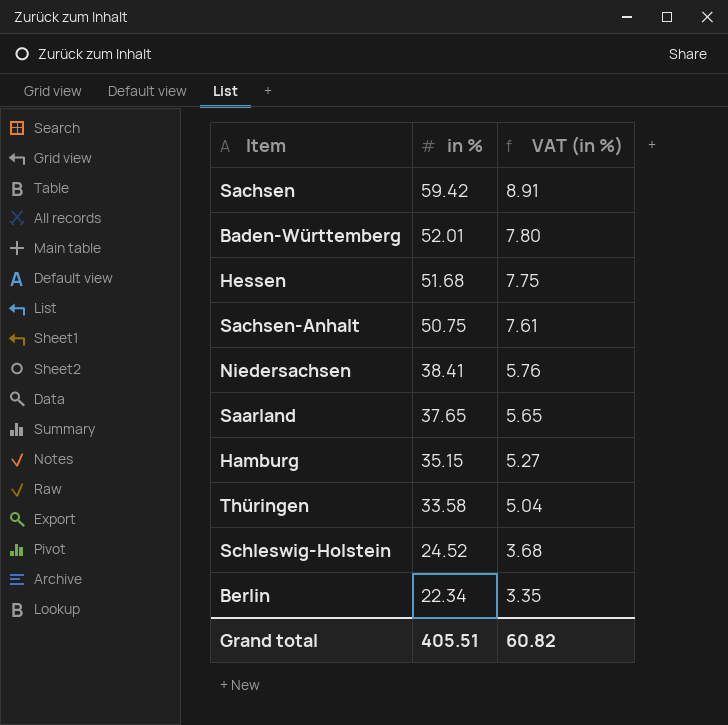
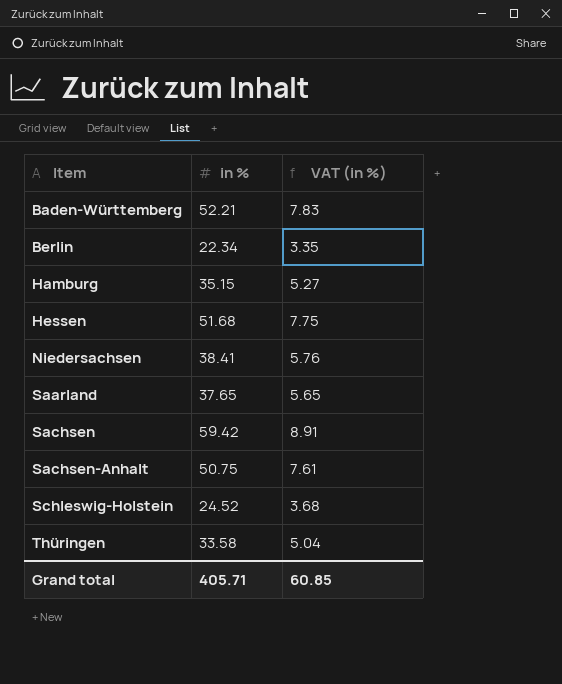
row order: in % descending -> Item ascending
Baden-Württemberg | in %: 52.01 -> 52.21
Baden-Württemberg | VAT (in %): 7.80 -> 7.83
Grand total | in %: 405.51 -> 405.71
Grand total | VAT (in %): 60.82 -> 60.85

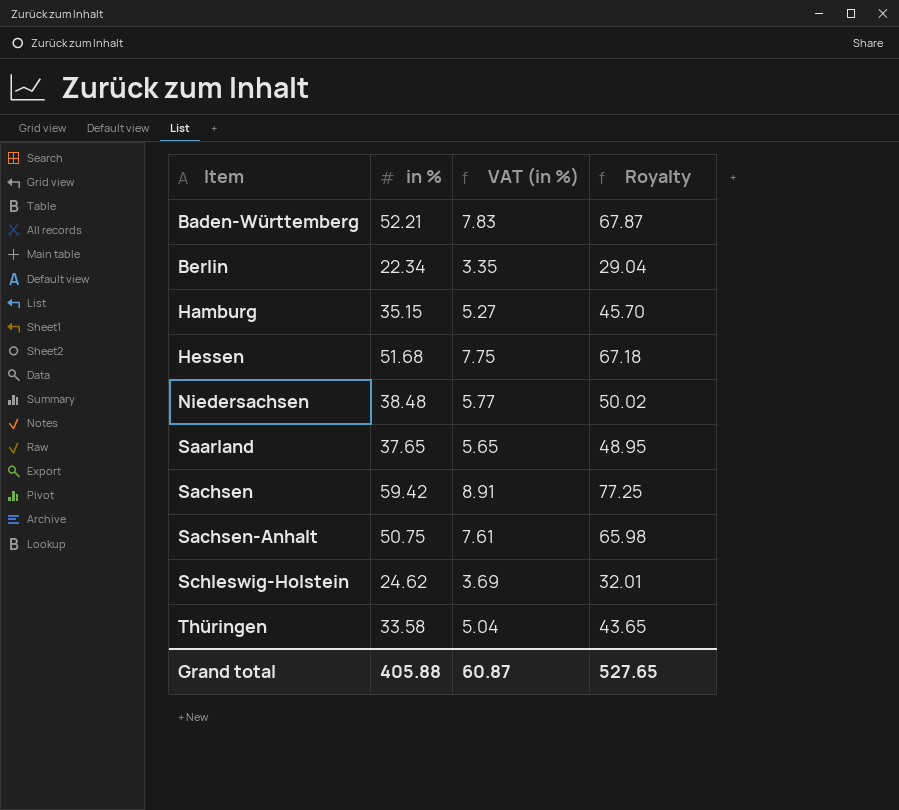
column Royalty | formula: none -> [in %] * 1.3
Niedersachsen | in %: 38.41 -> 38.48
Niedersachsen | VAT (in %): 5.76 -> 5.77
Schleswig-Holstein | in %: 24.52 -> 24.62
Schleswig-Holstein | VAT (in %): 3.68 -> 3.69
Grand total | in %: 405.71 -> 405.88
Grand total | VAT (in %): 60.85 -> 60.87

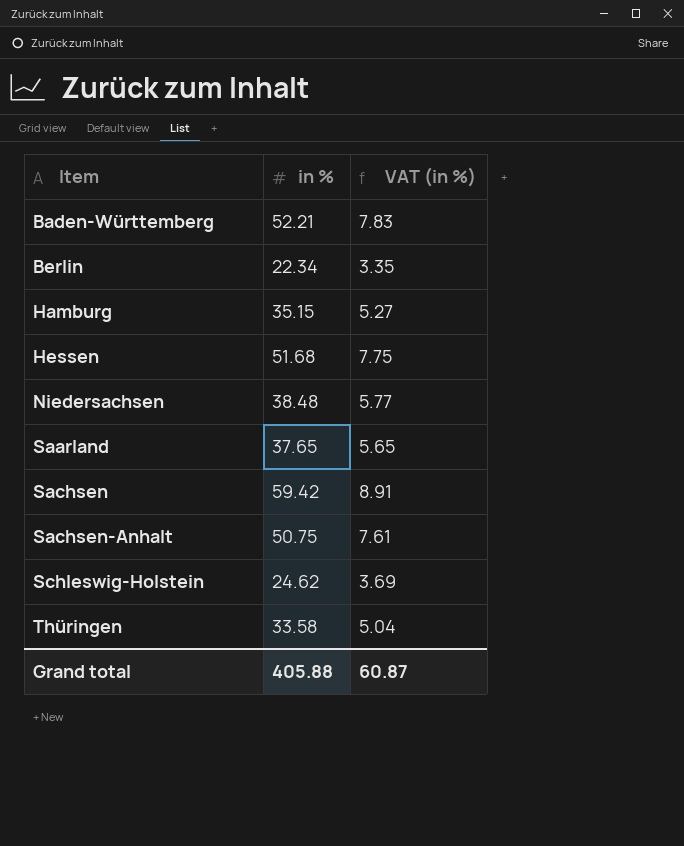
column Royalty | formula: [in %] * 1.3 -> none

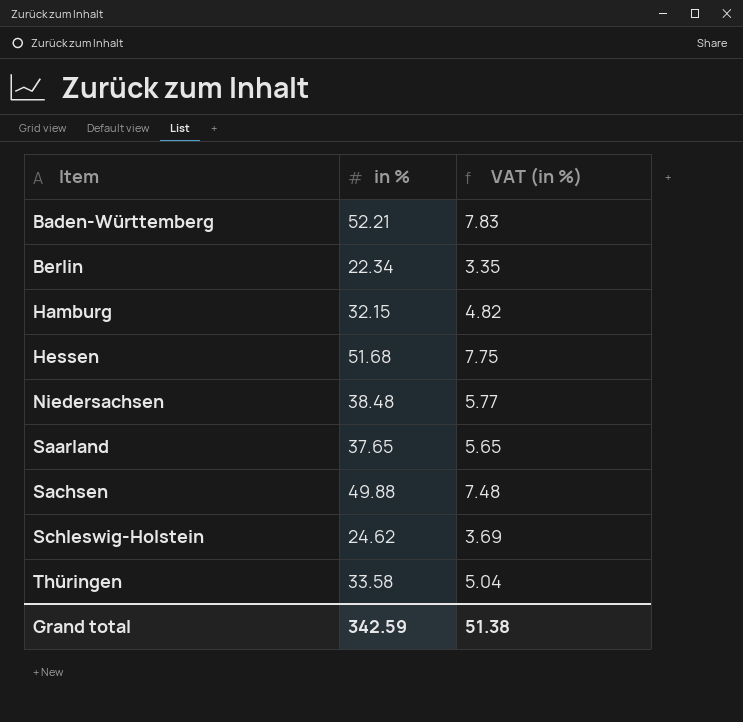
row Sachsen-Anhalt: 50.75 | 7.61 -> none
Hamburg | in %: 35.15 -> 32.15
Hamburg | VAT (in %): 5.27 -> 4.82
Sachsen | in %: 59.42 -> 49.88
Sachsen | VAT (in %): 8.91 -> 7.48
Grand total | in %: 405.88 -> 342.59
Grand total | VAT (in %): 60.87 -> 51.38

